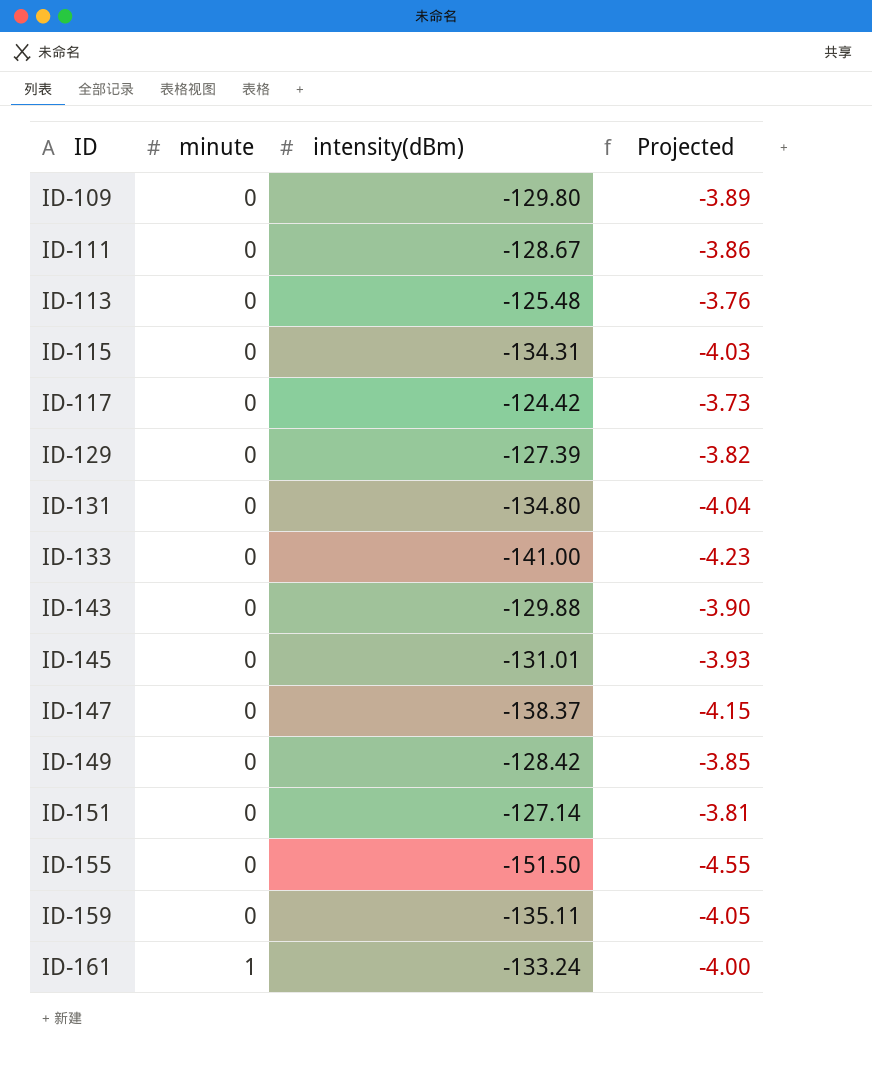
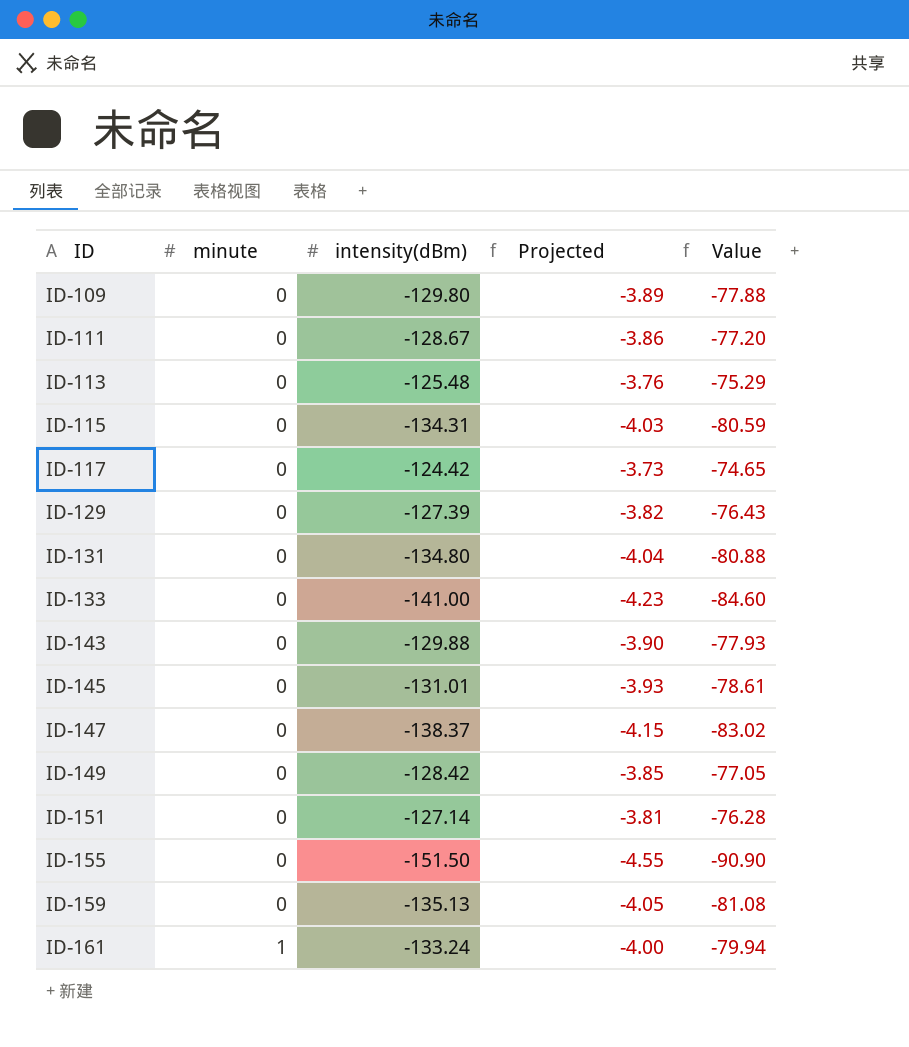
column Value | formula: none -> [intensity(dBm)] * 0.6
ID-159 | intensity(dBm): -135.11 -> -135.13

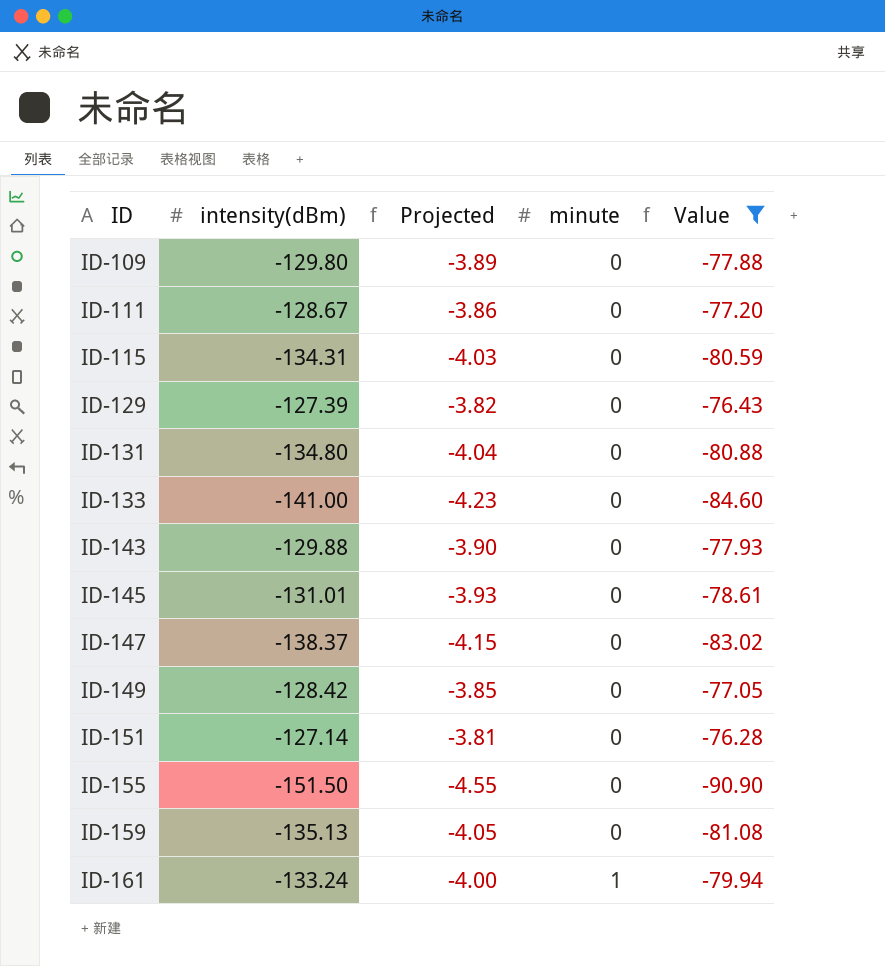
filter: none -> Value <= -76.28
column minute | position: 2 -> 4

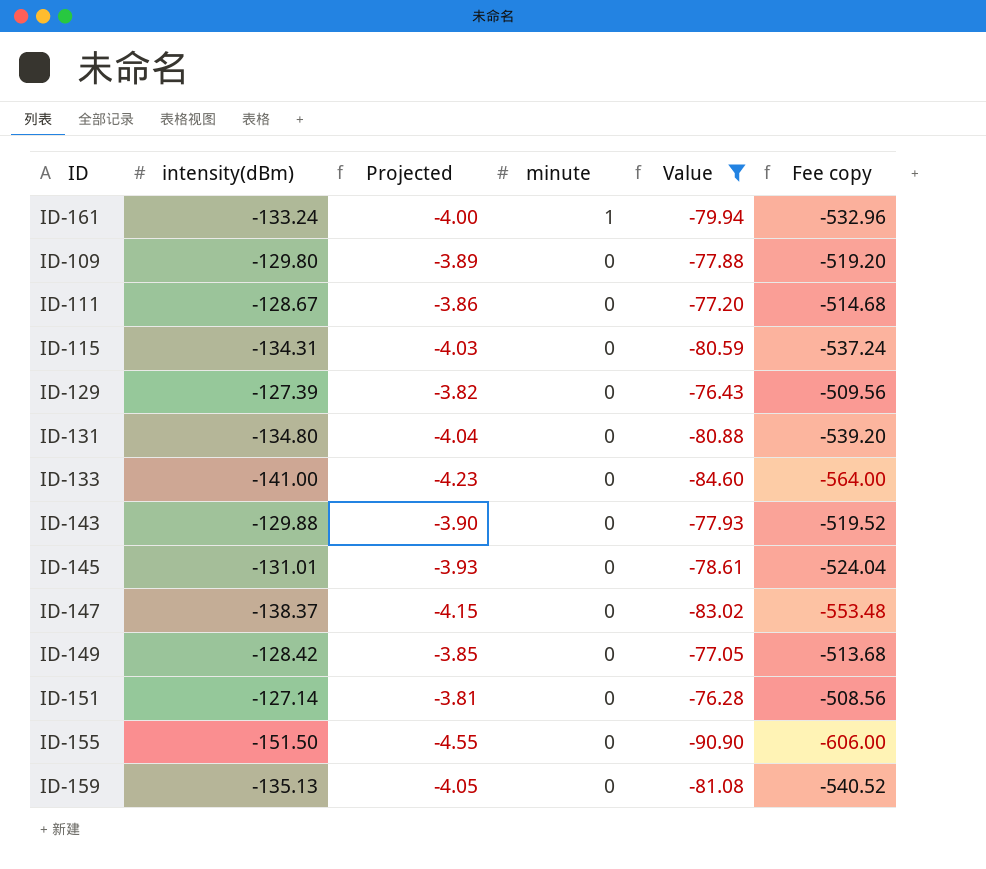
row order: ID ascending -> minute descending
column Fee copy | formula: none -> [intensity(dBm)] * 4

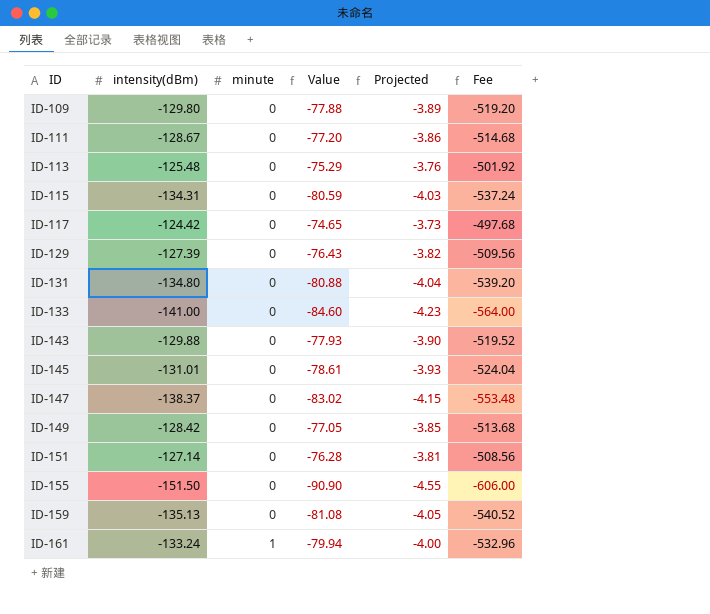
filter: Value <= -76.28 -> none
row order: minute descending -> ID ascending
column Projected | position: 3 -> 5
column name: Fee copy -> Fee

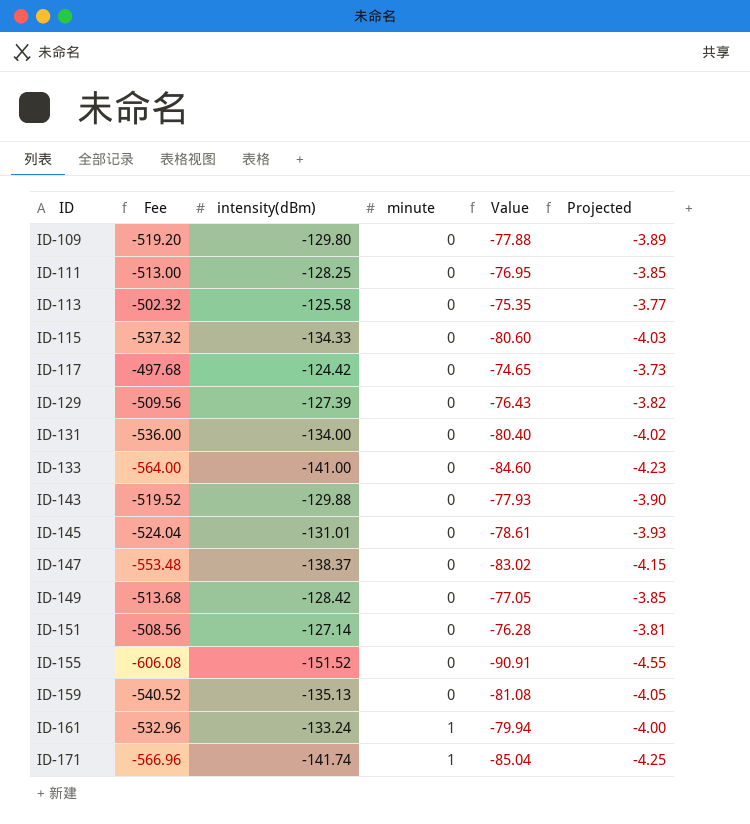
column Fee | position: 6 -> 2
ID-111 | Fee: -514.68 -> -513.00
ID-111 | intensity(dBm): -128.67 -> -128.25
ID-111 | Value: -77.20 -> -76.95
ID-111 | Projected: -3.86 -> -3.85
ID-113 | Fee: -501.92 -> -502.32
ID-113 | intensity(dBm): -125.48 -> -125.58
ID-113 | Value: -75.29 -> -75.35
ID-113 | Projected: -3.76 -> -3.77
ID-115 | Fee: -537.24 -> -537.32
ID-115 | intensity(dBm): -134.31 -> -134.33
ID-115 | Value: -80.59 -> -80.60
ID-131 | Fee: -539.20 -> -536.00
ID-131 | intensity(dBm): -134.80 -> -134.00
ID-131 | Value: -80.88 -> -80.40
ID-131 | Projected: -4.04 -> -4.02
ID-155 | Fee: -606.00 -> -606.08
ID-155 | intensity(dBm): -151.50 -> -151.52
ID-155 | Value: -90.90 -> -90.91
row ID-171: none -> -566.96 | -141.74 | 1 | -85.04 | -4.25

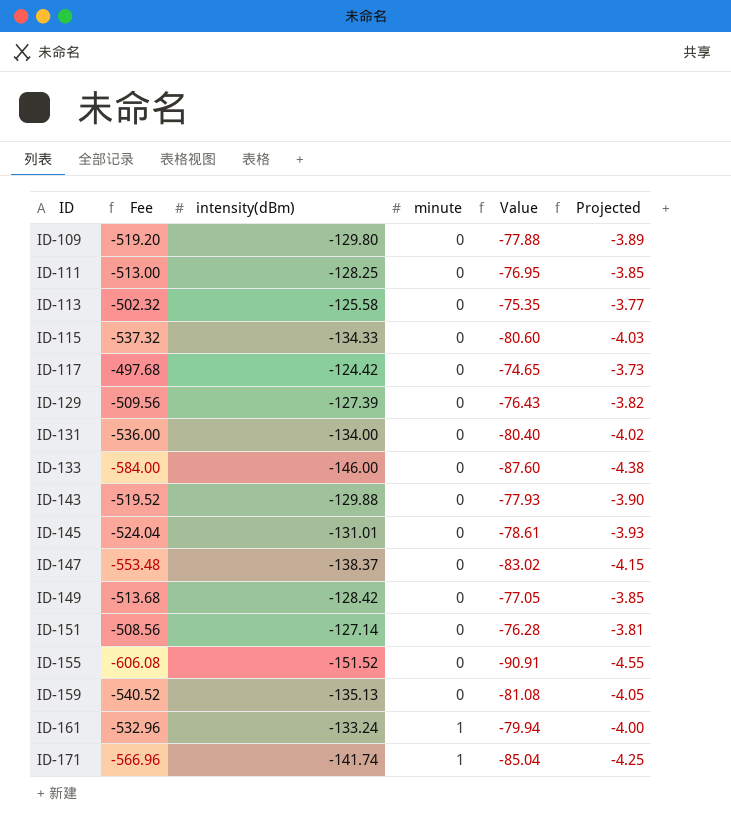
ID-133 | Fee: -564.00 -> -584.00
ID-133 | intensity(dBm): -141.00 -> -146.00
ID-133 | Value: -84.60 -> -87.60
ID-133 | Projected: -4.23 -> -4.38

